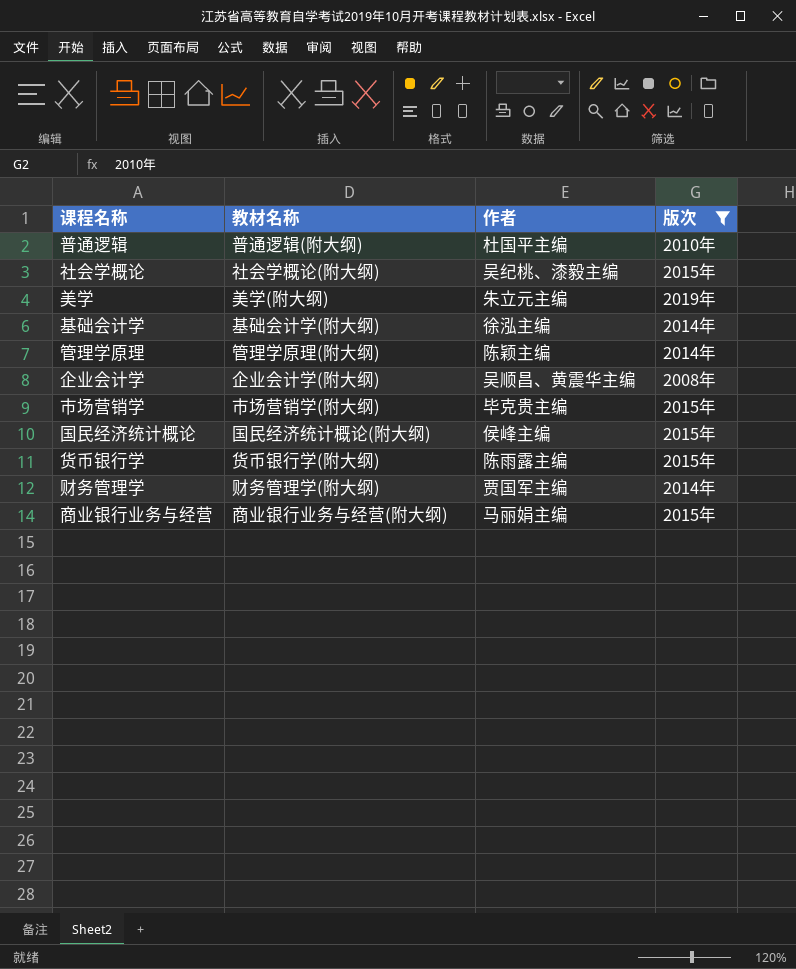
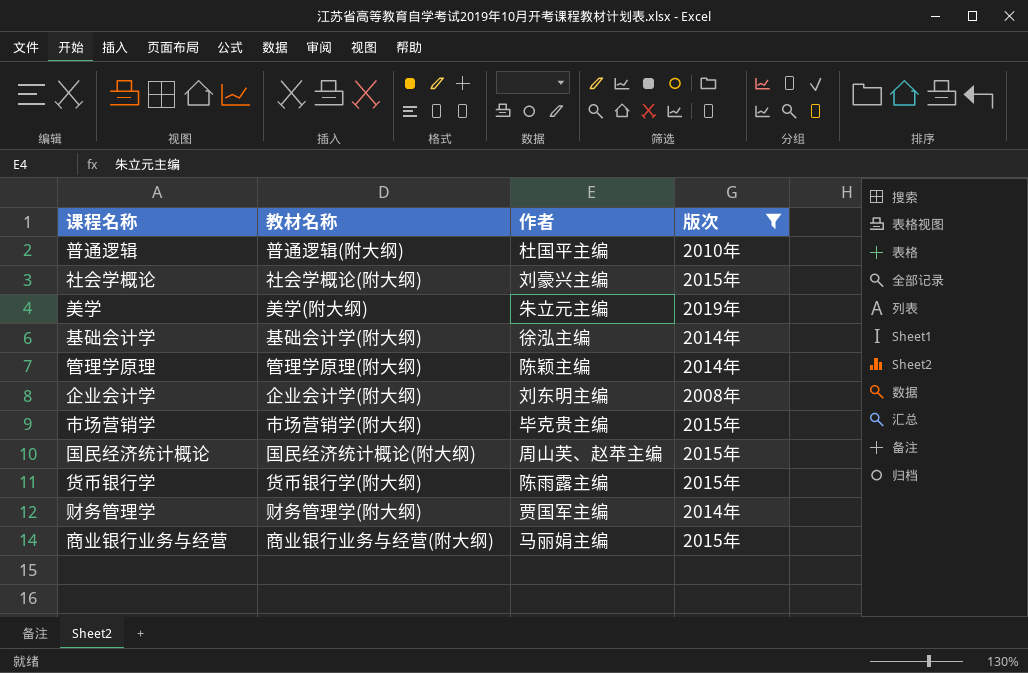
社会学概论 | 作者: 吴纪桃、漆毅主编 -> 刘豪兴主编
企业会计学 | 作者: 吴顺昌、黄震华主编 -> 刘东明主编
国民经济统计概论 | 作者: 侯峰主编 -> 周山芙、赵苹主编

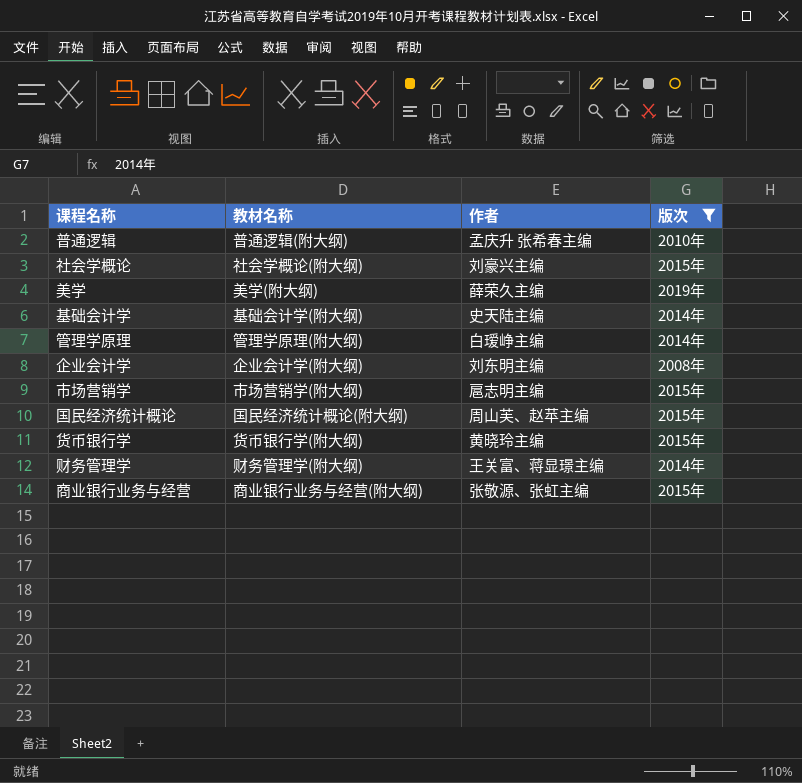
普通逻辑 | 作者: 杜国平主编 -> 孟庆升 张希春主编
美学 | 作者: 朱立元主编 -> 薛荣久主编
基础会计学 | 作者: 徐泓主编 -> 史天陆主编
管理学原理 | 作者: 陈颖主编 -> 白瑷峥主编
市场营销学 | 作者: 毕克贵主编 -> 扈志明主编
货币银行学 | 作者: 陈雨露主编 -> 黄晓玲主编
财务管理学 | 作者: 贾国军主编 -> 王关富、蒋显璟主编
商业银行业务与经营 | 作者: 马丽娟主编 -> 张敬源、张虹主编

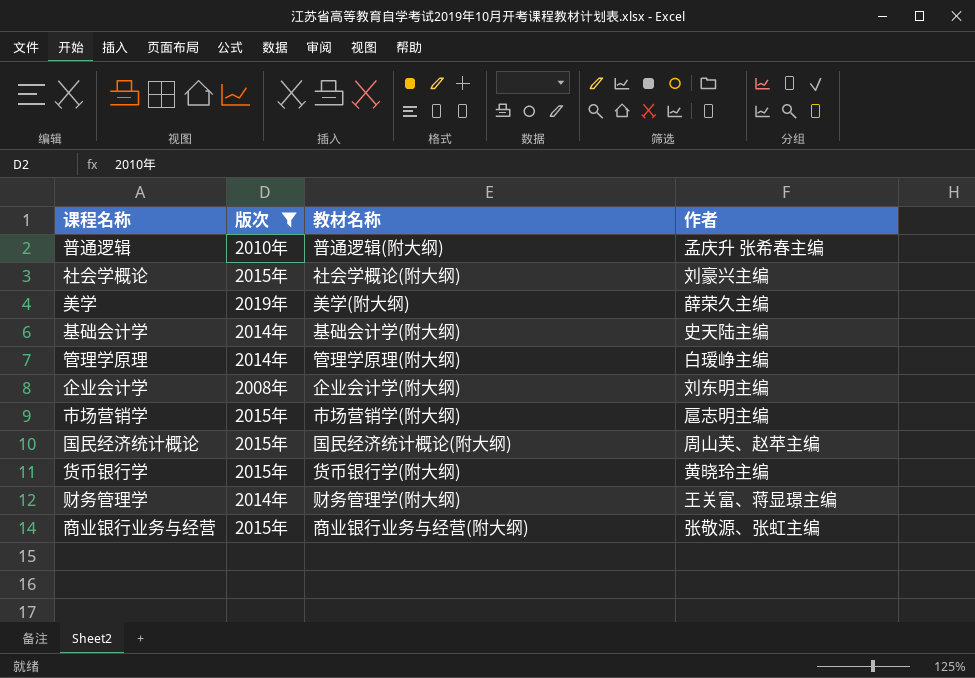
column 版次 | position: 4 -> 2

